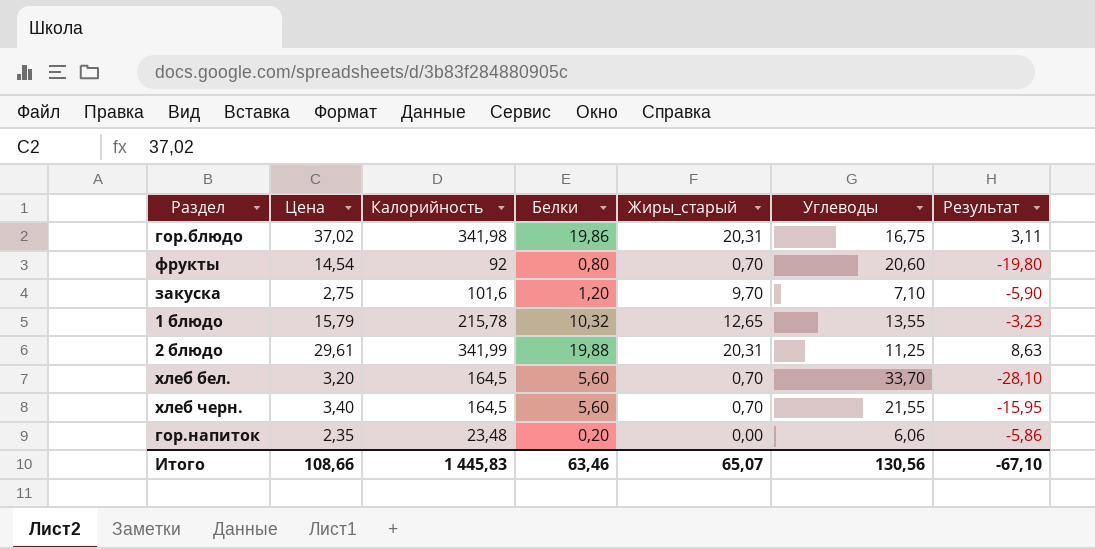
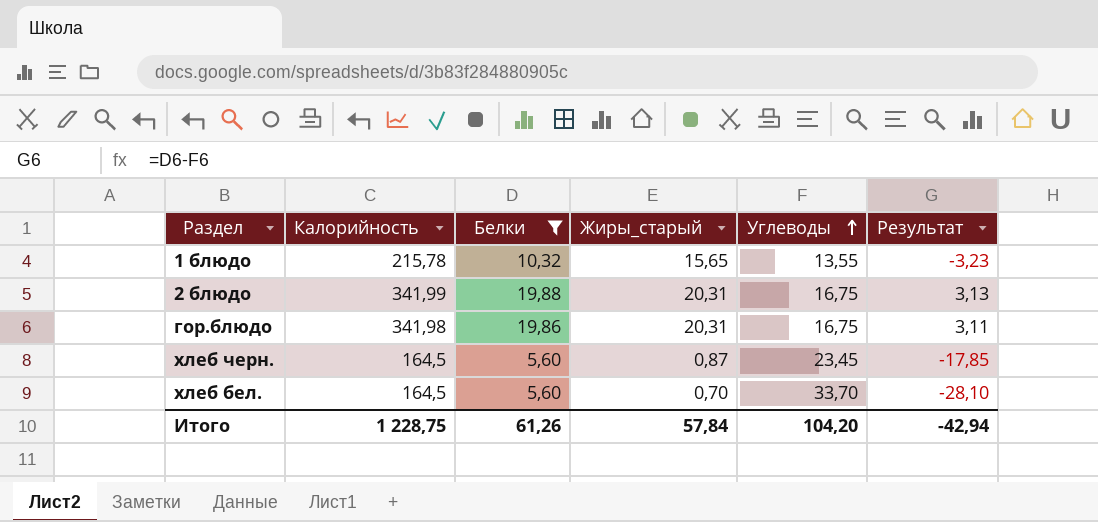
filter: none -> Белки >= 5,60
row order: none -> Углеводы ascending
column Цена | position: 2 -> none
1 блюдо | Жиры_старый: 12,65 -> 15,65
2 блюдо | Углеводы: 11,25 -> 16,75
2 блюдо | Результат: 8,63 -> 3,13
хлеб черн. | Жиры_старый: 0,70 -> 0,87
хлеб черн. | Углеводы: 21,55 -> 23,45
хлеб черн. | Результат: -15,95 -> -17,85
Итого | Калорийность: 1 445,83 -> 1 228,75
Итого | Белки: 63,46 -> 61,26
Итого | Жиры_старый: 65,07 -> 57,84
Итого | Углеводы: 130,56 -> 104,20
Итого | Результат: -67,10 -> -42,94

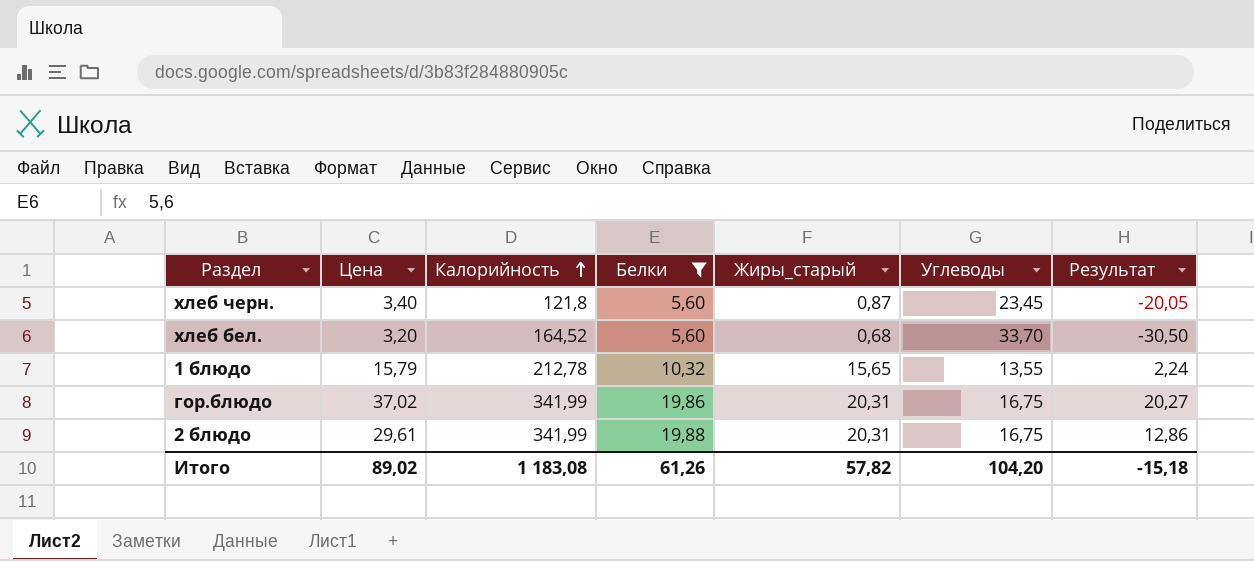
row order: Углеводы ascending -> Калорийность ascending
column Цена | position: none -> 2
column Результат | formula: [Белки] - [Углеводы] -> [Цена] - [Углеводы]
хлеб черн. | Калорийность: 164,5 -> 121,8
хлеб бел. | Калорийность: 164,5 -> 164,52
хлеб бел. | Жиры_старый: 0,70 -> 0,68
1 блюдо | Калорийность: 215,78 -> 212,78
гор.блюдо | Калорийность: 341,98 -> 341,99
Итого | Калорийность: 1 228,75 -> 1 183,08
Итого | Жиры_старый: 57,84 -> 57,82
Итого | Результат: -42,94 -> -15,18

